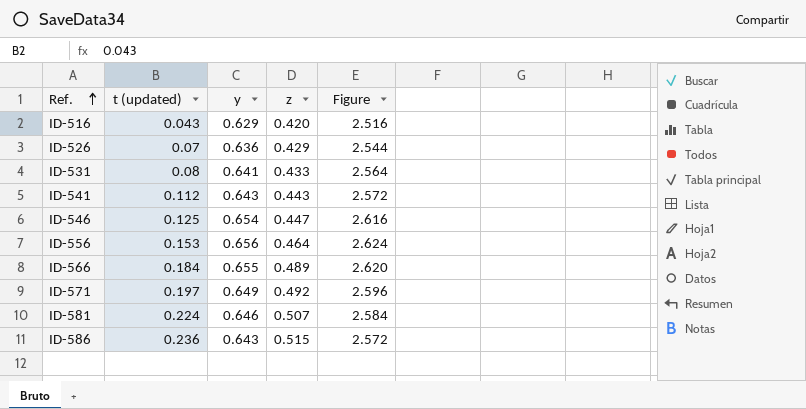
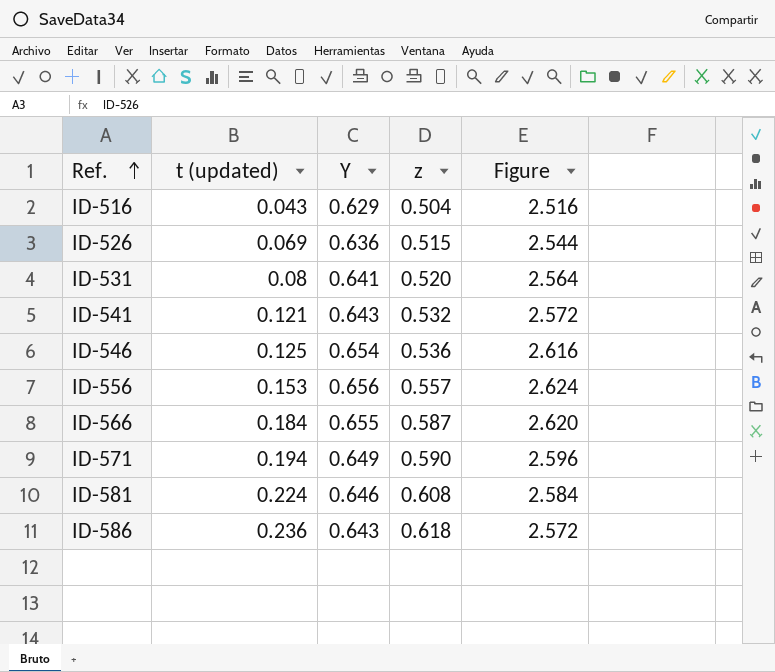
column name: y -> Y
ID-516 | z: 0.420 -> 0.504
ID-526 | t (updated): 0.07 -> 0.069
ID-526 | z: 0.429 -> 0.515
ID-531 | z: 0.433 -> 0.520
ID-541 | t (updated): 0.112 -> 0.121
ID-541 | z: 0.443 -> 0.532
ID-546 | z: 0.447 -> 0.536
ID-556 | z: 0.464 -> 0.557
ID-566 | z: 0.489 -> 0.587
ID-571 | t (updated): 0.197 -> 0.194
ID-571 | z: 0.492 -> 0.590
ID-581 | z: 0.507 -> 0.608
ID-586 | z: 0.515 -> 0.618

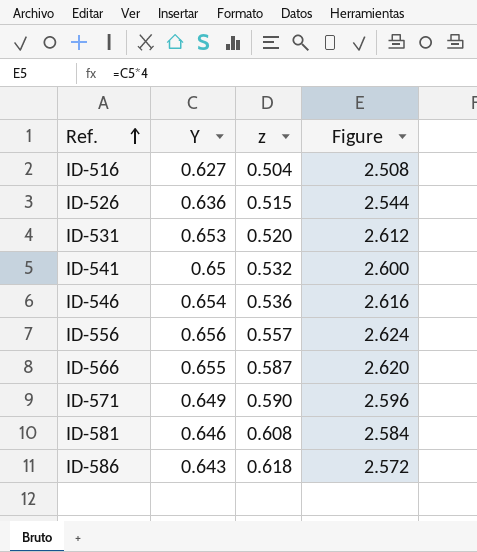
column t (updated) | position: 2 -> none
ID-516 | Y: 0.629 -> 0.627
ID-516 | Figure: 2.516 -> 2.508
ID-531 | Y: 0.641 -> 0.653
ID-531 | Figure: 2.564 -> 2.612
ID-541 | Y: 0.643 -> 0.65
ID-541 | Figure: 2.572 -> 2.600

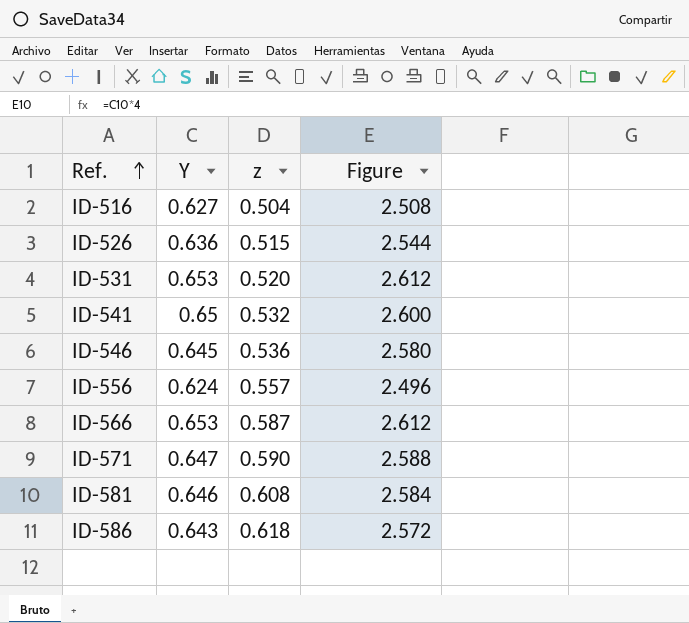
ID-546 | Y: 0.654 -> 0.645
ID-546 | Figure: 2.616 -> 2.580
ID-556 | Y: 0.656 -> 0.624
ID-556 | Figure: 2.624 -> 2.496
ID-566 | Y: 0.655 -> 0.653
ID-566 | Figure: 2.620 -> 2.612
ID-571 | Y: 0.649 -> 0.647
ID-571 | Figure: 2.596 -> 2.588

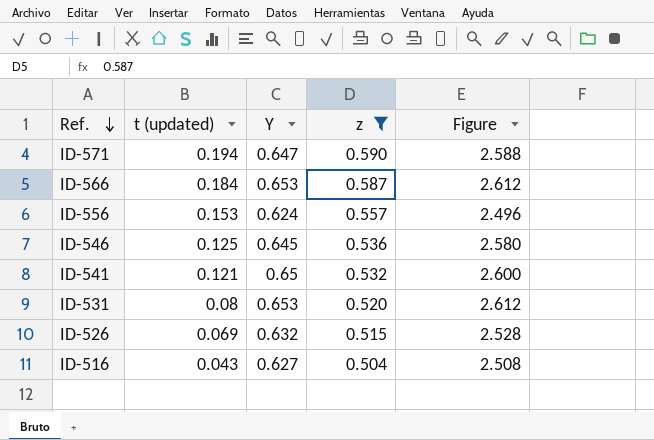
filter: none -> z <= 0.590
row order: Ref. ascending -> Ref. descending
column t (updated) | position: none -> 2
ID-526 | Y: 0.636 -> 0.632
ID-526 | Figure: 2.544 -> 2.528

